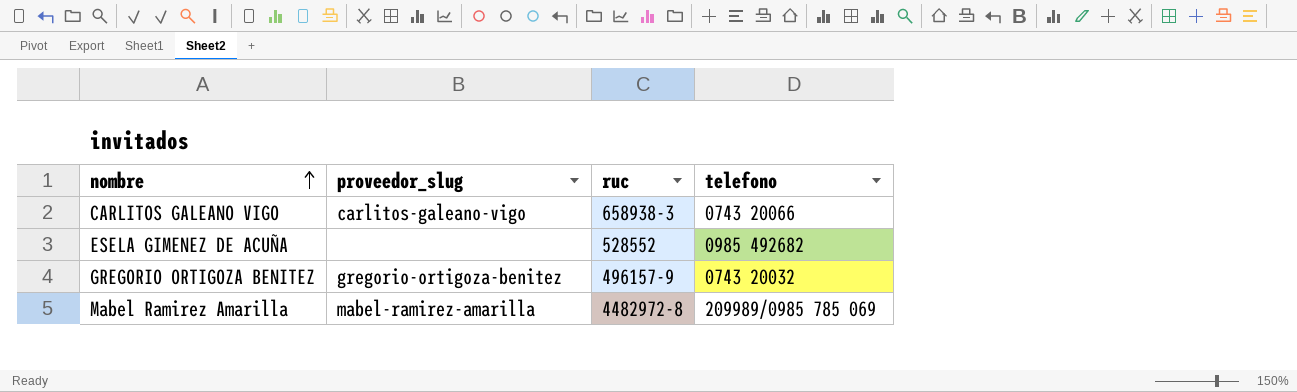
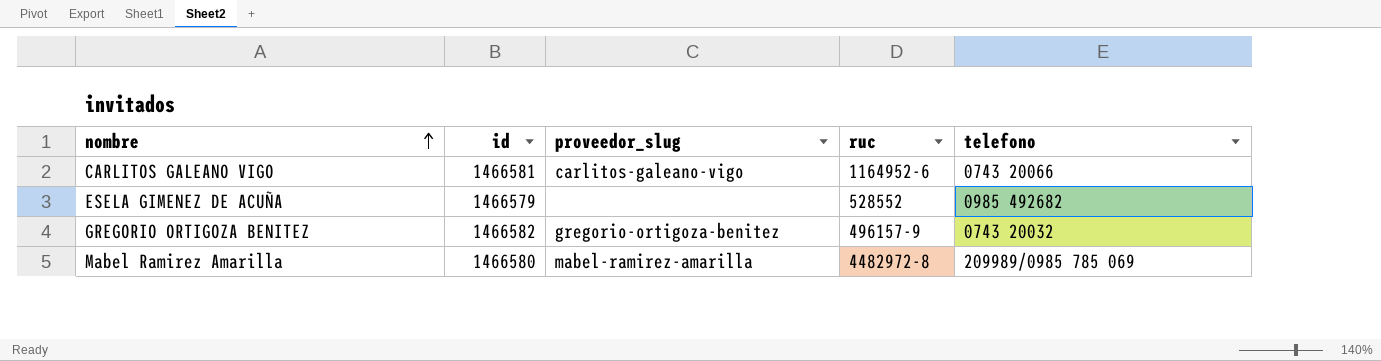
column id | position: none -> 2
CARLITOS GALEANO VIGO | ruc: 658938-3 -> 1164952-6

